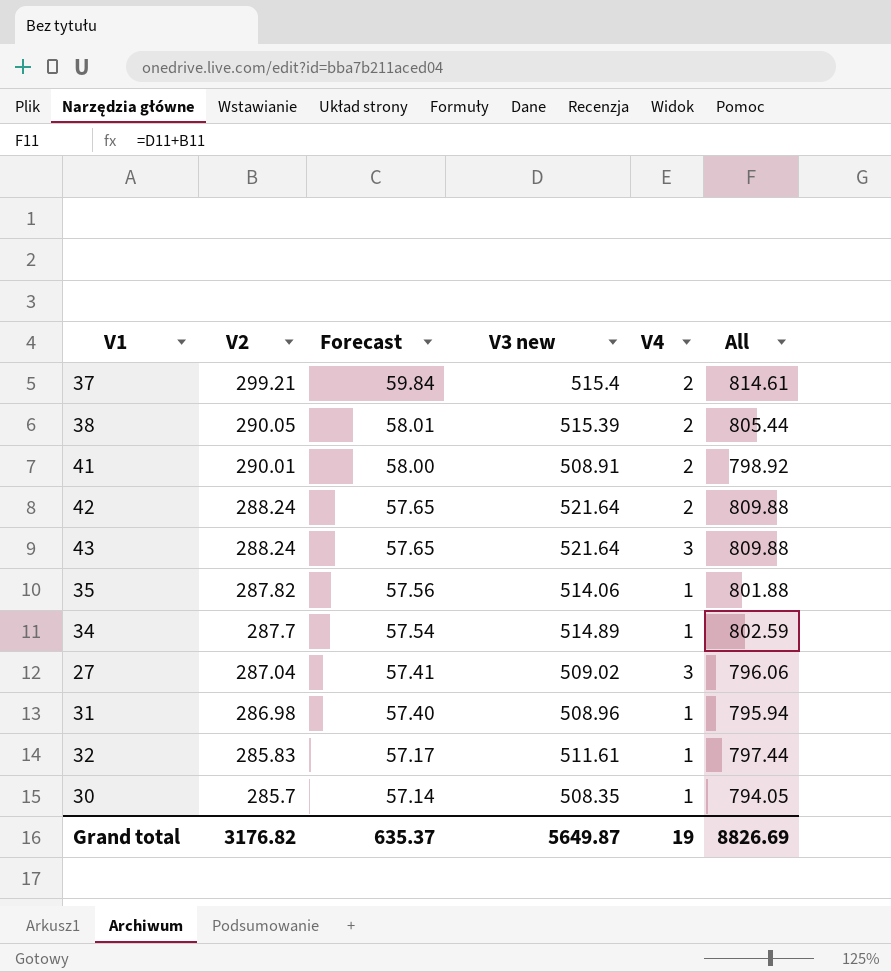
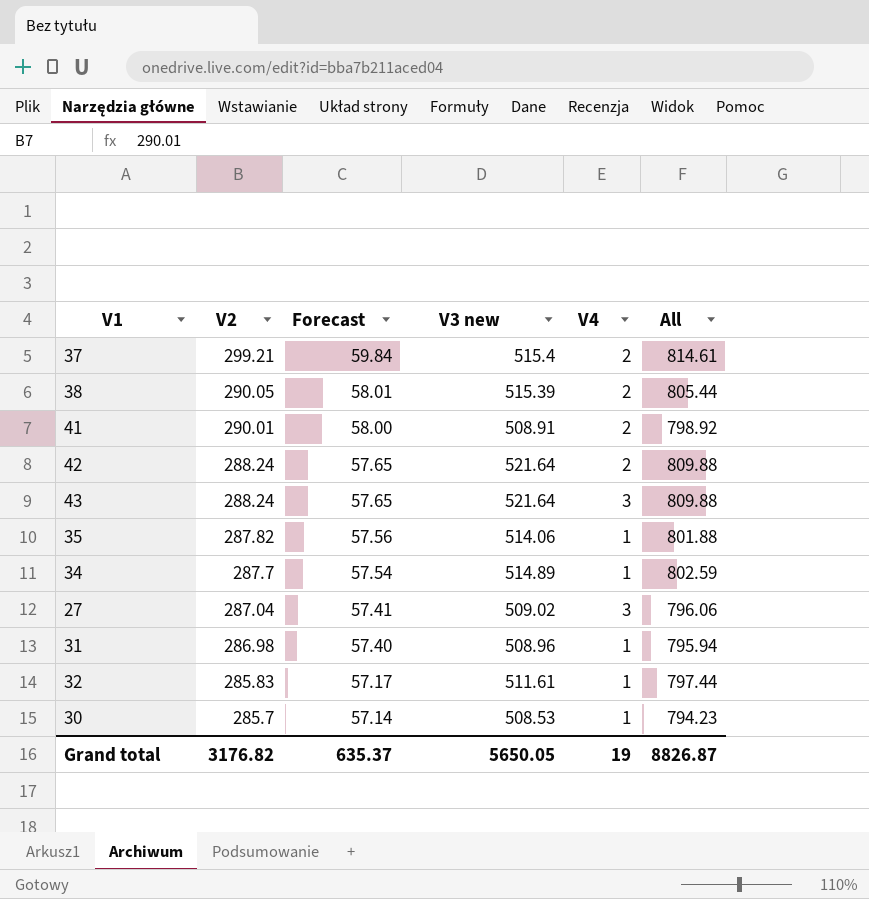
30 | V3 new: 508.35 -> 508.53
30 | All: 794.05 -> 794.23
Grand total | V3 new: 5649.87 -> 5650.05
Grand total | All: 8826.69 -> 8826.87

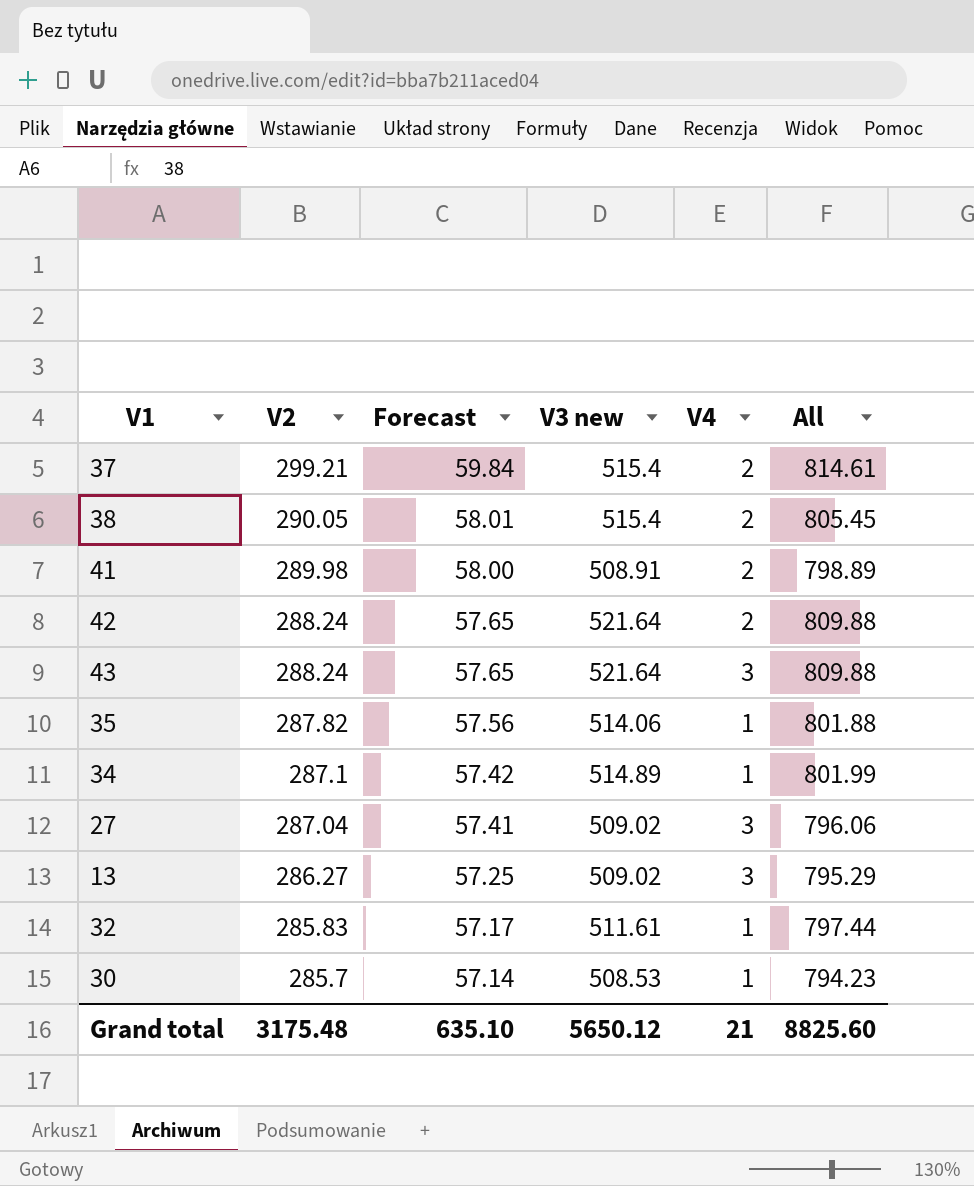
row 31: 286.98 | 57.40 | 508.96 | 1 | 795.94 -> none
38 | V3 new: 515.39 -> 515.4
38 | All: 805.44 -> 805.45
41 | V2: 290.01 -> 289.98
41 | All: 798.92 -> 798.89
34 | V2: 287.7 -> 287.1
34 | Forecast: 57.54 -> 57.42
34 | All: 802.59 -> 801.99
row 13: none -> 286.27 | 57.25 | 509.02 | 3 | 795.29
Grand total | V2: 3176.82 -> 3175.48
Grand total | Forecast: 635.37 -> 635.10
Grand total | V3 new: 5650.05 -> 5650.12
Grand total | V4: 19 -> 21
Grand total | All: 8826.87 -> 8825.60

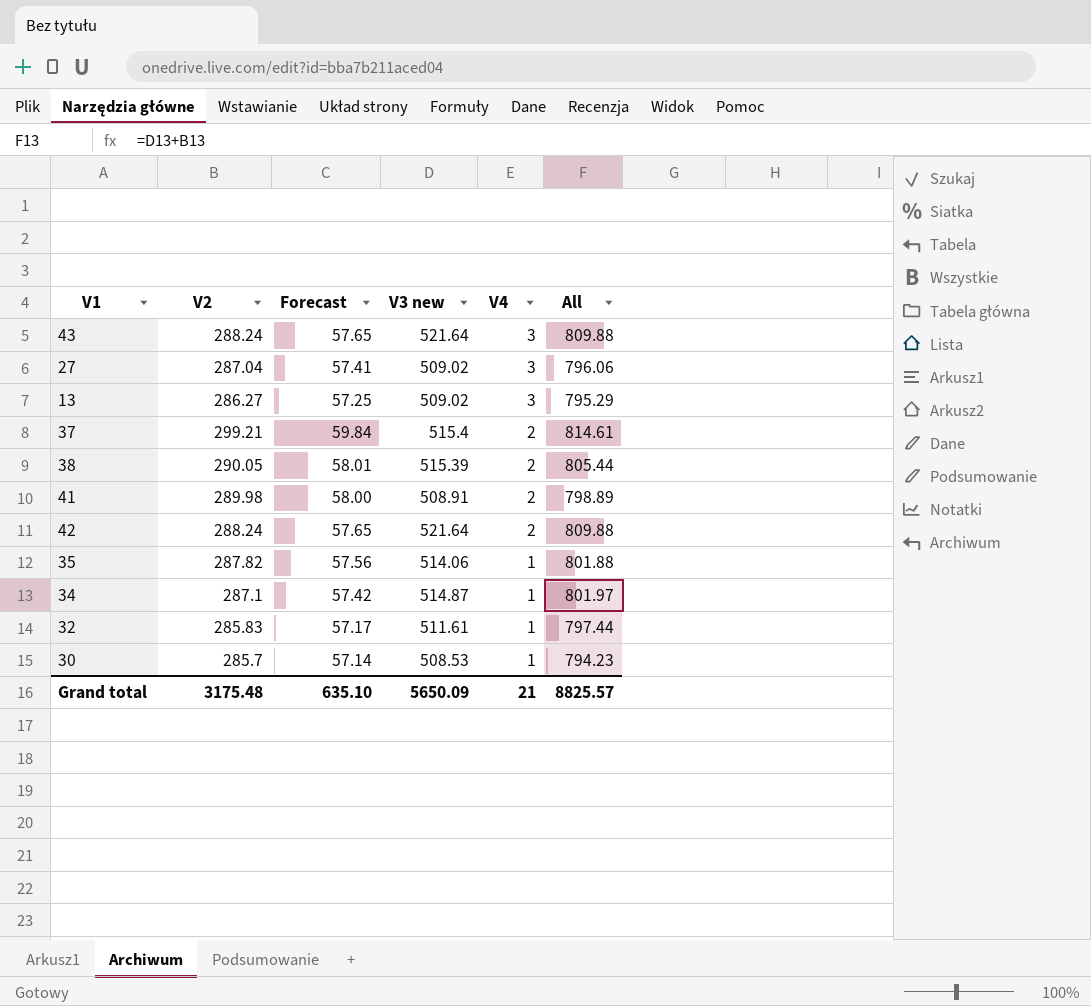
row order: V2 descending -> V4 descending
38 | V3 new: 515.4 -> 515.39
38 | All: 805.45 -> 805.44
34 | V3 new: 514.89 -> 514.87
34 | All: 801.99 -> 801.97
Grand total | V3 new: 5650.12 -> 5650.09
Grand total | All: 8825.60 -> 8825.57

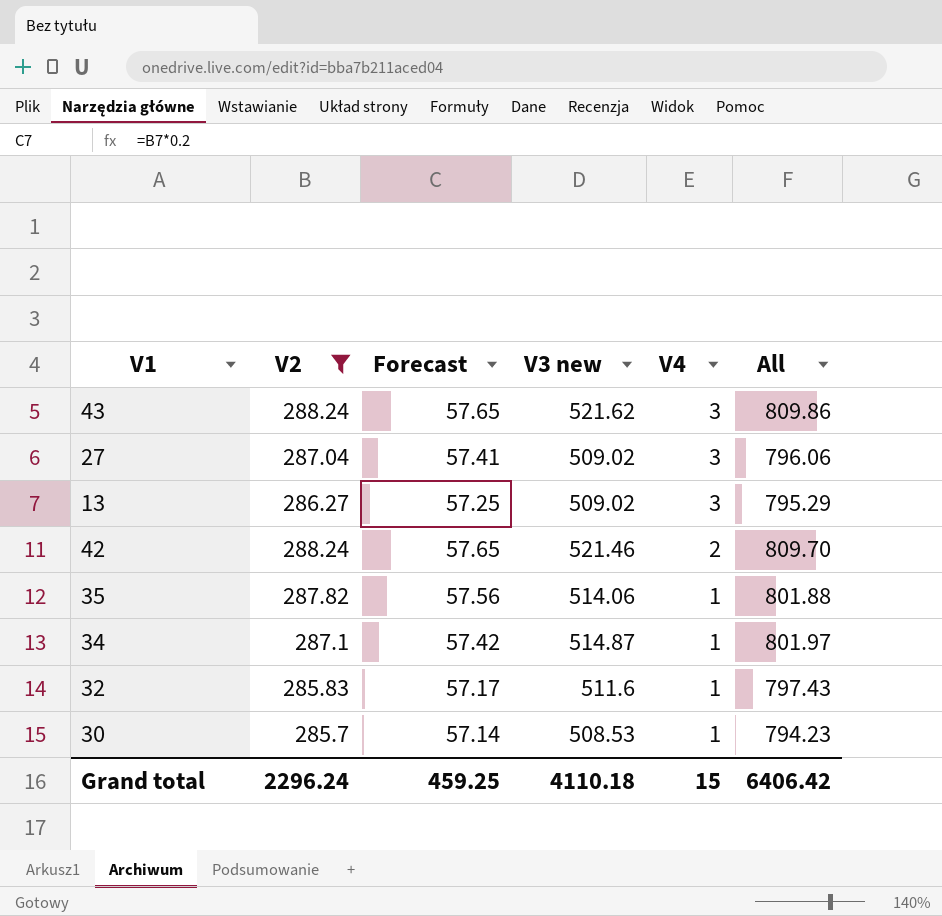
filter: none -> V2 <= 288.24
43 | V3 new: 521.64 -> 521.62
43 | All: 809.88 -> 809.86
42 | V3 new: 521.64 -> 521.46
42 | All: 809.88 -> 809.70
32 | V3 new: 511.61 -> 511.6
32 | All: 797.44 -> 797.43
Grand total | V2: 3175.48 -> 2296.24
Grand total | Forecast: 635.10 -> 459.25
Grand total | V3 new: 5650.09 -> 4110.18
Grand total | V4: 21 -> 15
Grand total | All: 8825.57 -> 6406.42

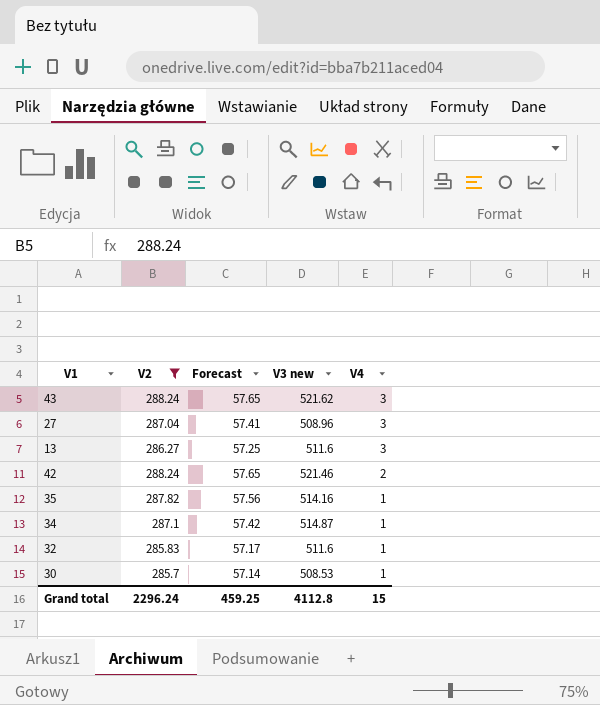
column All | formula: [V2] + [V3 new] -> none
27 | V3 new: 509.02 -> 508.96
13 | V3 new: 509.02 -> 511.6
35 | V3 new: 514.06 -> 514.16
Grand total | V3 new: 4110.18 -> 4112.8

